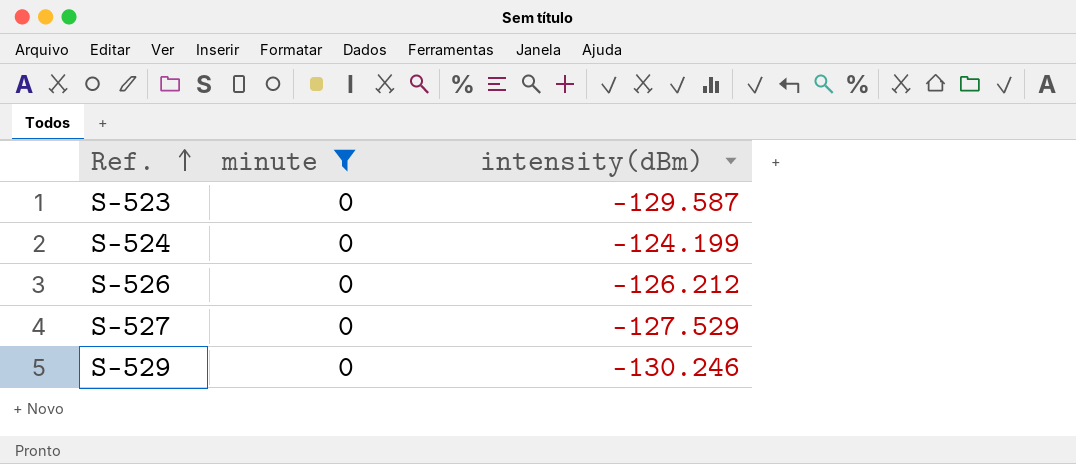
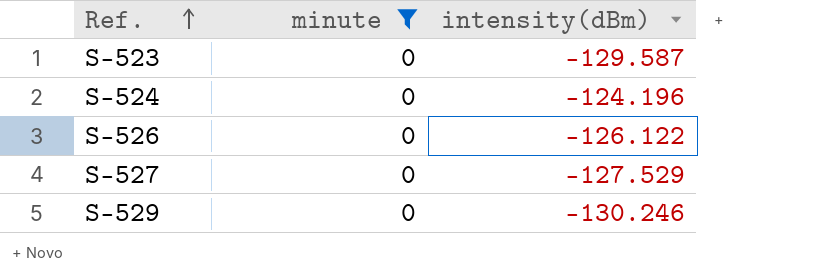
S-524 | intensity(dBm): -124.199 -> -124.196
S-526 | intensity(dBm): -126.212 -> -126.122

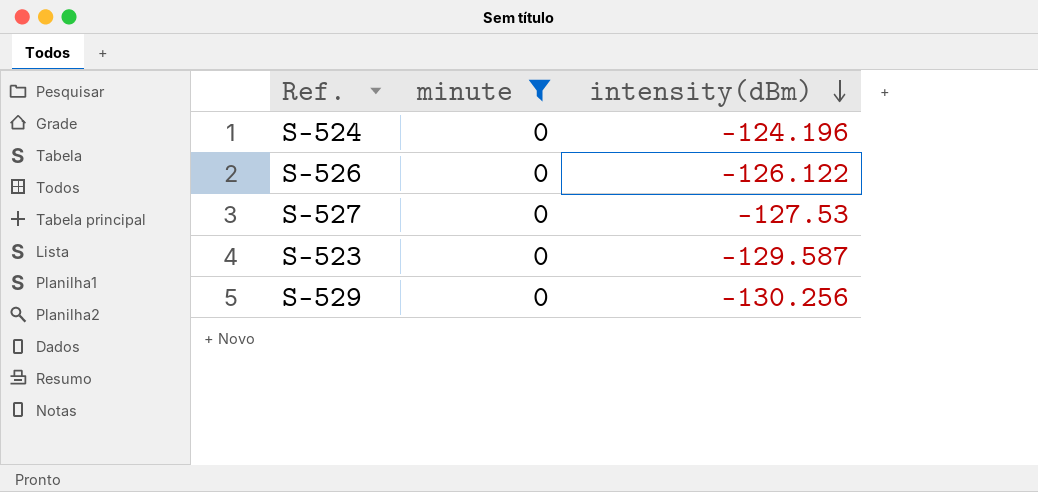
row order: Ref. ascending -> intensity(dBm) descending
S-527 | intensity(dBm): -127.529 -> -127.53
S-529 | intensity(dBm): -130.246 -> -130.256

